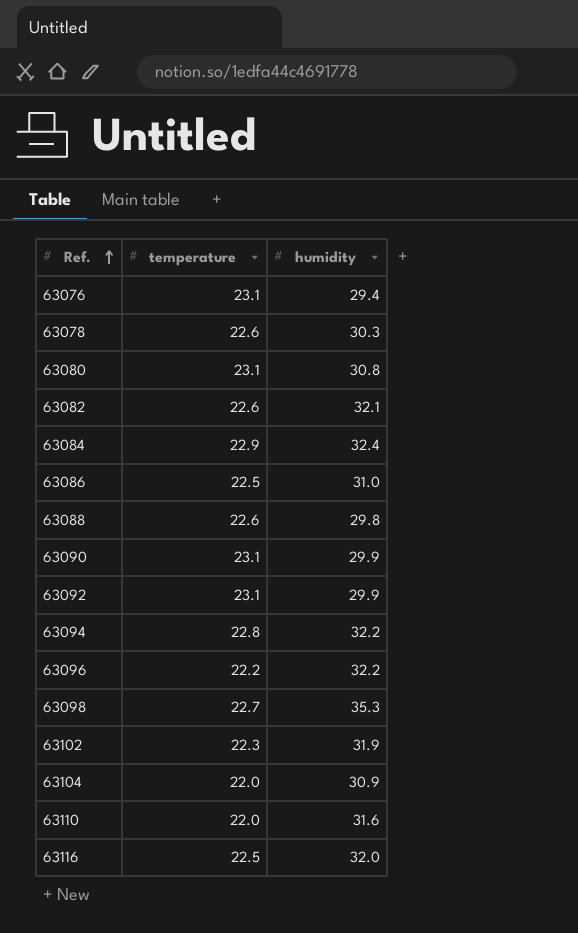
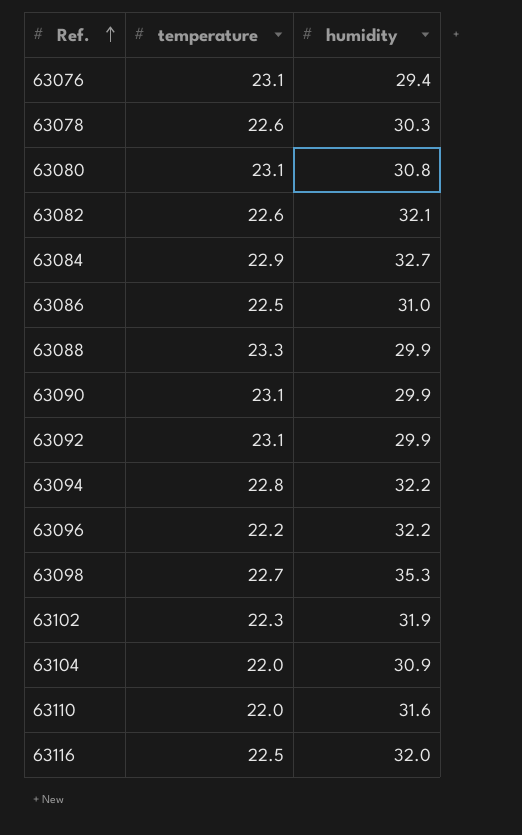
63084 | humidity: 32.4 -> 32.7
63088 | temperature: 22.6 -> 23.3
63088 | humidity: 29.8 -> 29.9

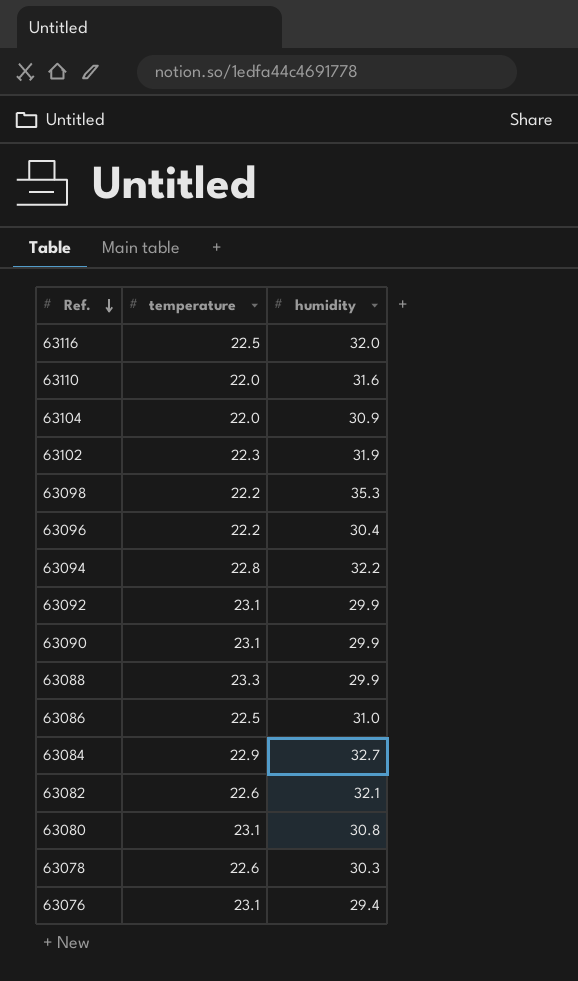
row order: Ref. ascending -> Ref. descending
63098 | temperature: 22.7 -> 22.2
63096 | humidity: 32.2 -> 30.4

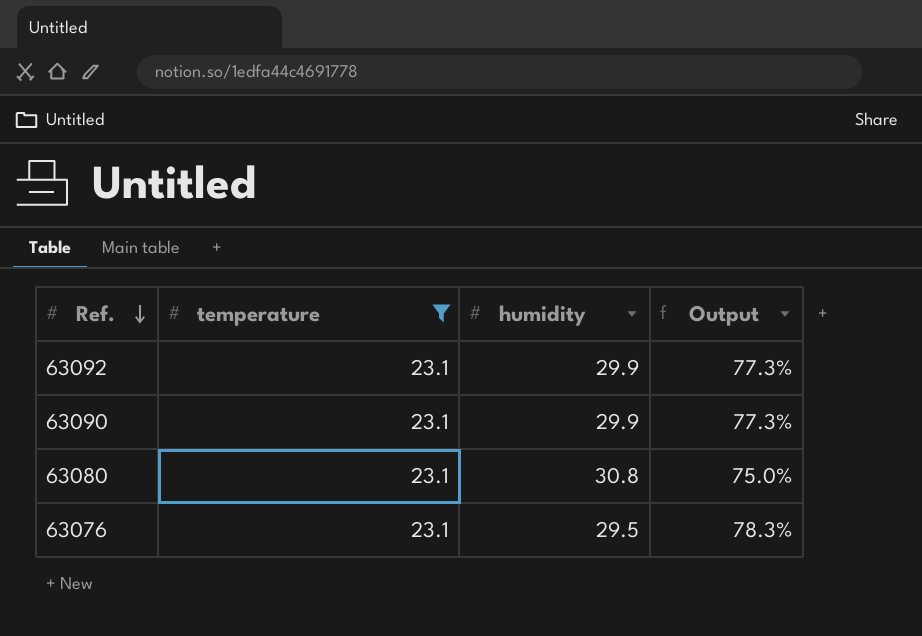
filter: none -> temperature = 23.1
column Output | formula: none -> [temperature] / [humidity]
63076 | humidity: 29.4 -> 29.5

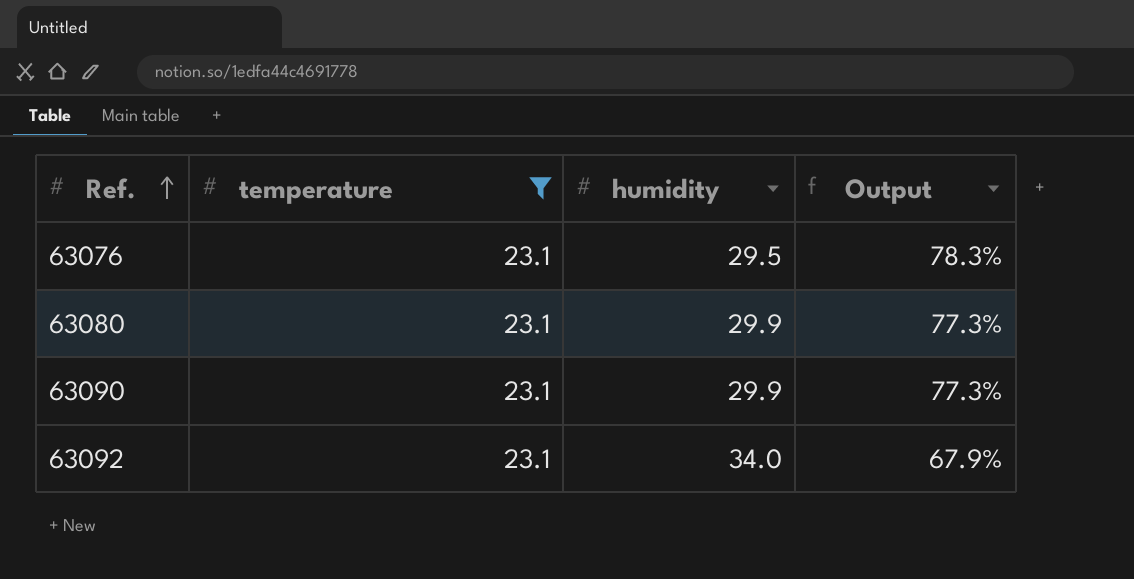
row order: Ref. descending -> Ref. ascending
63080 | humidity: 30.8 -> 29.9
63080 | Output: 75.0% -> 77.3%
63092 | humidity: 29.9 -> 34.0
63092 | Output: 77.3% -> 67.9%

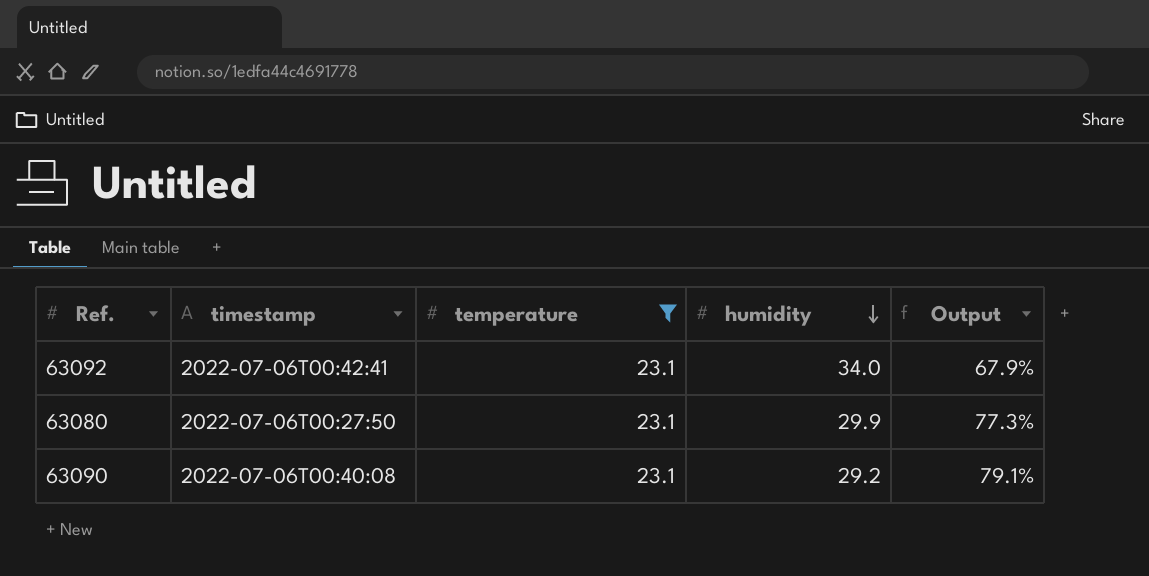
row order: Ref. ascending -> humidity descending
column timestamp | position: none -> 2
row 63076: 23.1 | 29.5 | 78.3% -> none
63090 | humidity: 29.9 -> 29.2
63090 | Output: 77.3% -> 79.1%

